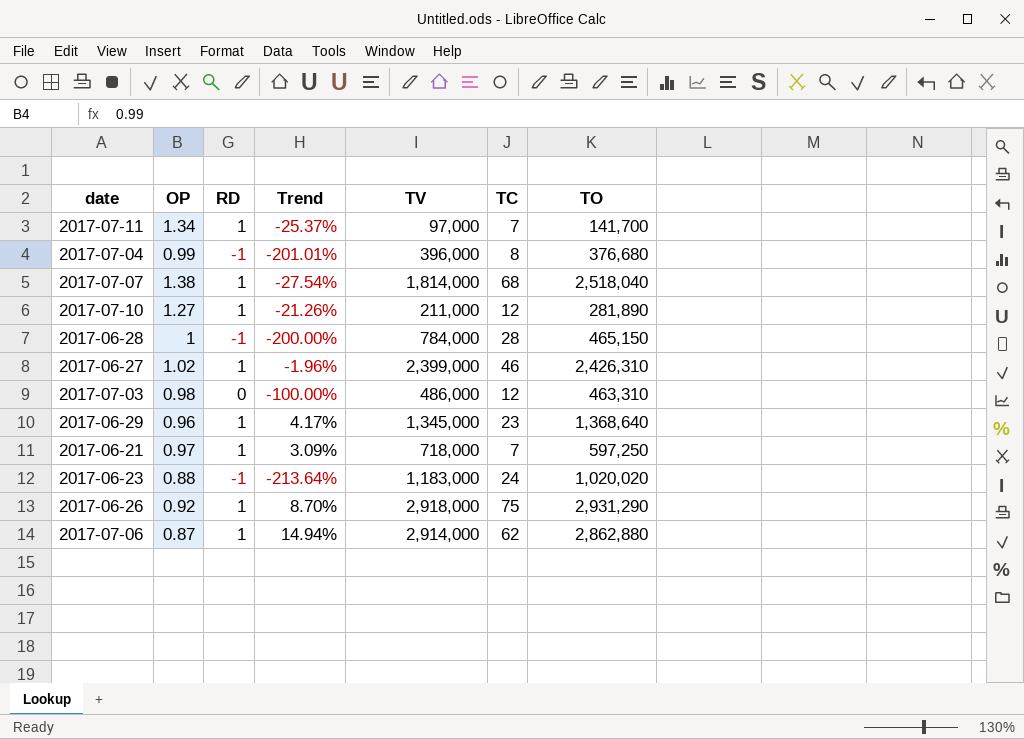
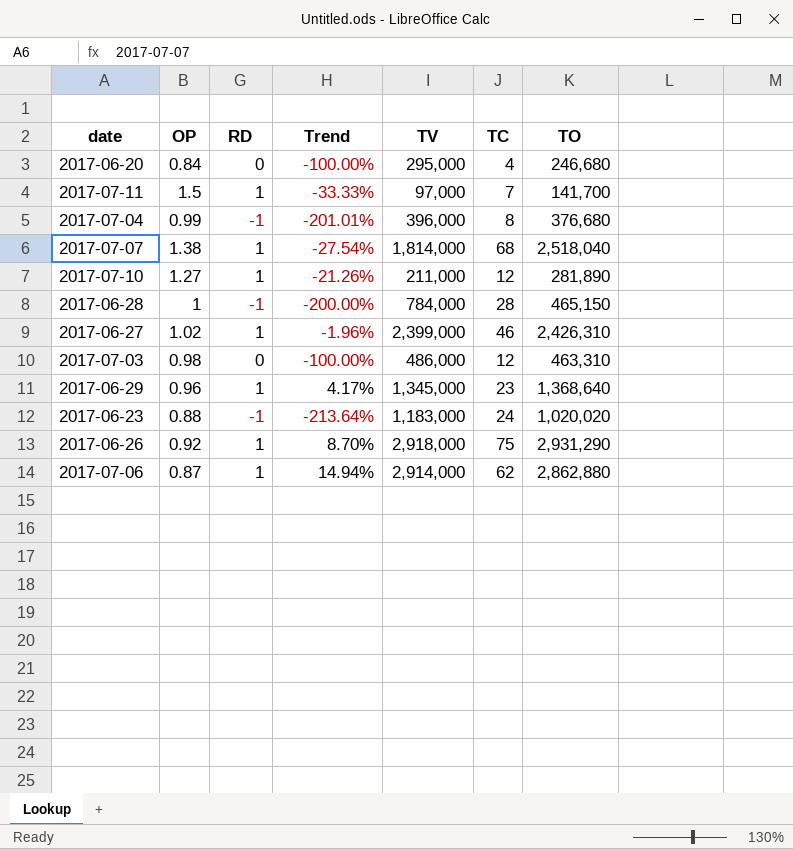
row 2017-06-21: 0.97 | 1 | 3.09% | 718,000 | 7 | 597,250 -> none
row 2017-06-20: none -> 0.84 | 0 | -100.00% | 295,000 | 4 | 246,680
2017-07-11 | OP: 1.34 -> 1.5
2017-07-11 | Trend: -25.37% -> -33.33%

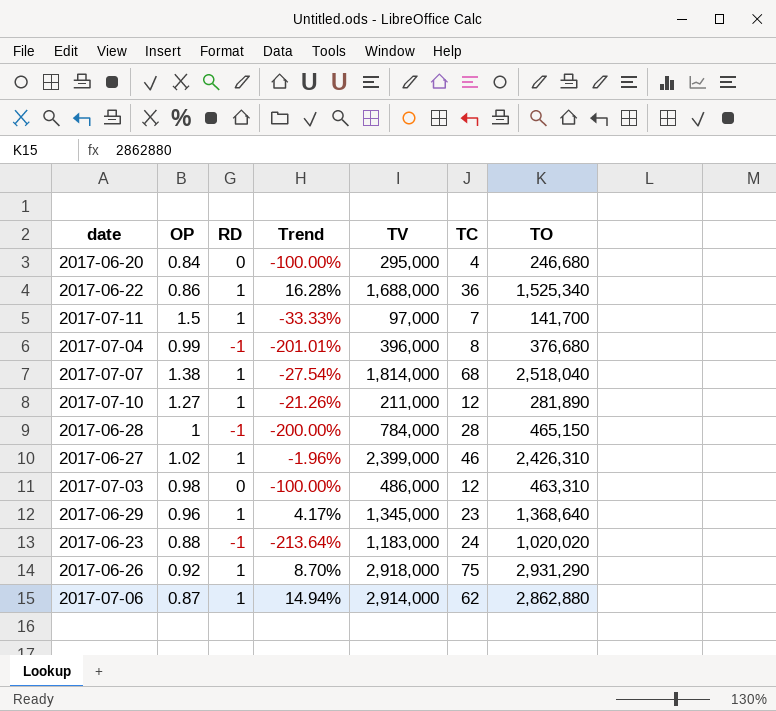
row 2017-06-22: none -> 0.86 | 1 | 16.28% | 1,688,000 | 36 | 1,525,340

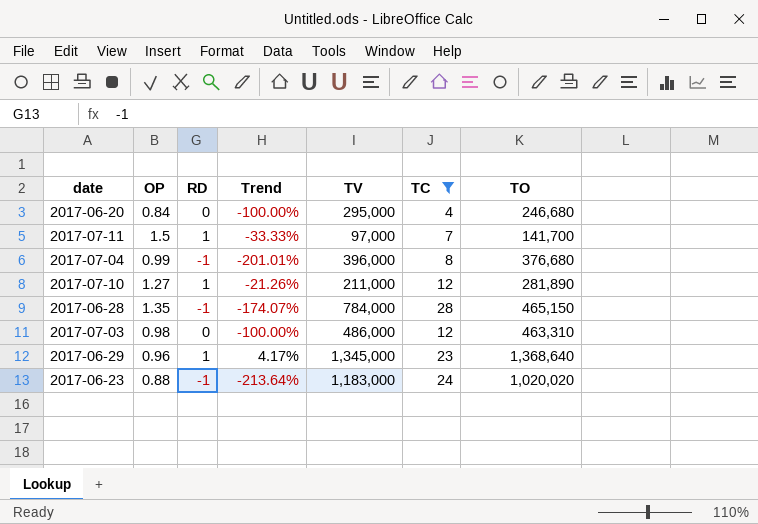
filter: none -> TC <= 28
2017-06-28 | OP: 1 -> 1.35
2017-06-28 | Trend: -200.00% -> -174.07%

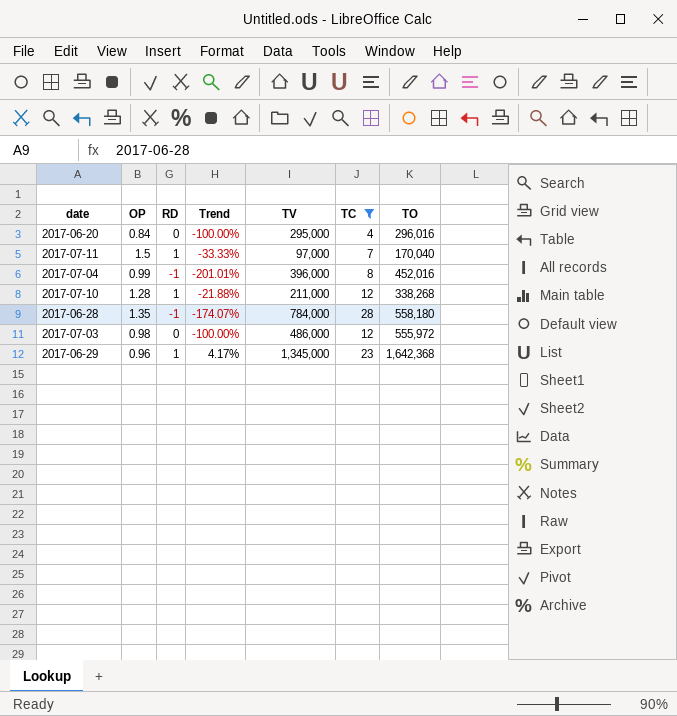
row 2017-06-23: 0.88 | -1 | -213.64% | 1,183,000 | 24 | 1,020,020 -> none
2017-06-20 | TO: 246,680 -> 296,016
2017-07-11 | TO: 141,700 -> 170,040
2017-07-04 | TO: 376,680 -> 452,016
2017-07-10 | OP: 1.27 -> 1.28
2017-07-10 | Trend: -21.26% -> -21.88%
2017-07-10 | TO: 281,890 -> 338,268
2017-06-28 | TO: 465,150 -> 558,180
2017-07-03 | TO: 463,310 -> 555,972
2017-06-29 | TO: 1,368,640 -> 1,642,368

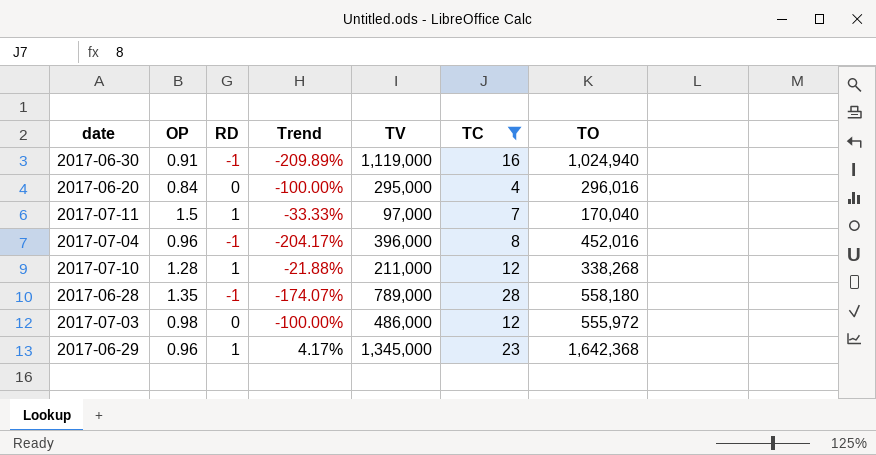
row 2017-06-30: none -> 0.91 | -1 | -209.89% | 1,119,000 | 16 | 1,024,940
2017-07-04 | OP: 0.99 -> 0.96
2017-07-04 | Trend: -201.01% -> -204.17%
2017-06-28 | TV: 784,000 -> 789,000

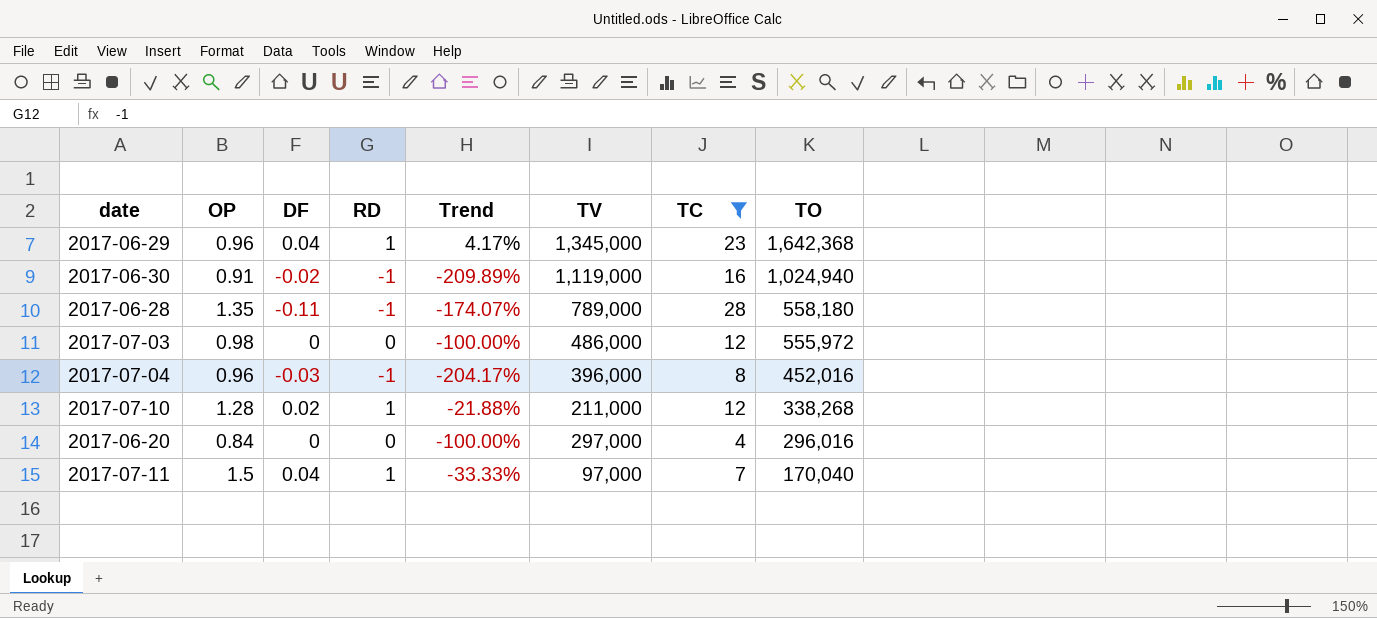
row order: none -> TO descending
column DF | position: none -> 3
2017-06-20 | TV: 295,000 -> 297,000

